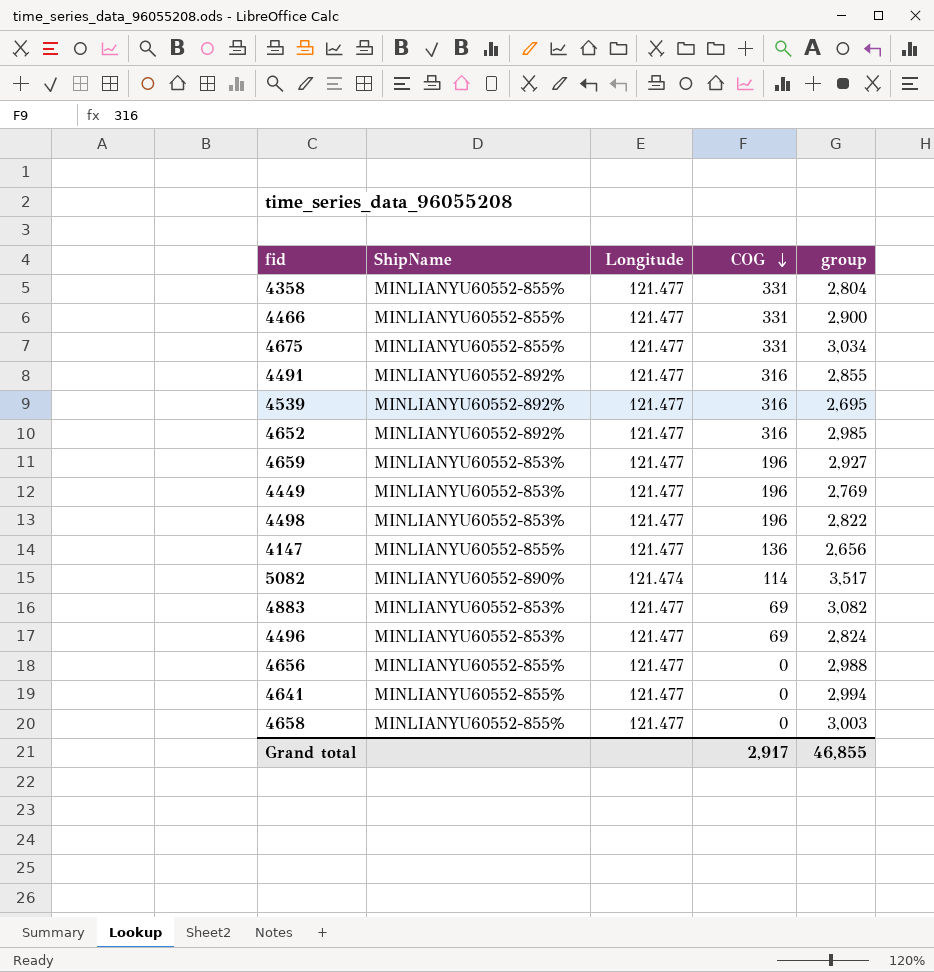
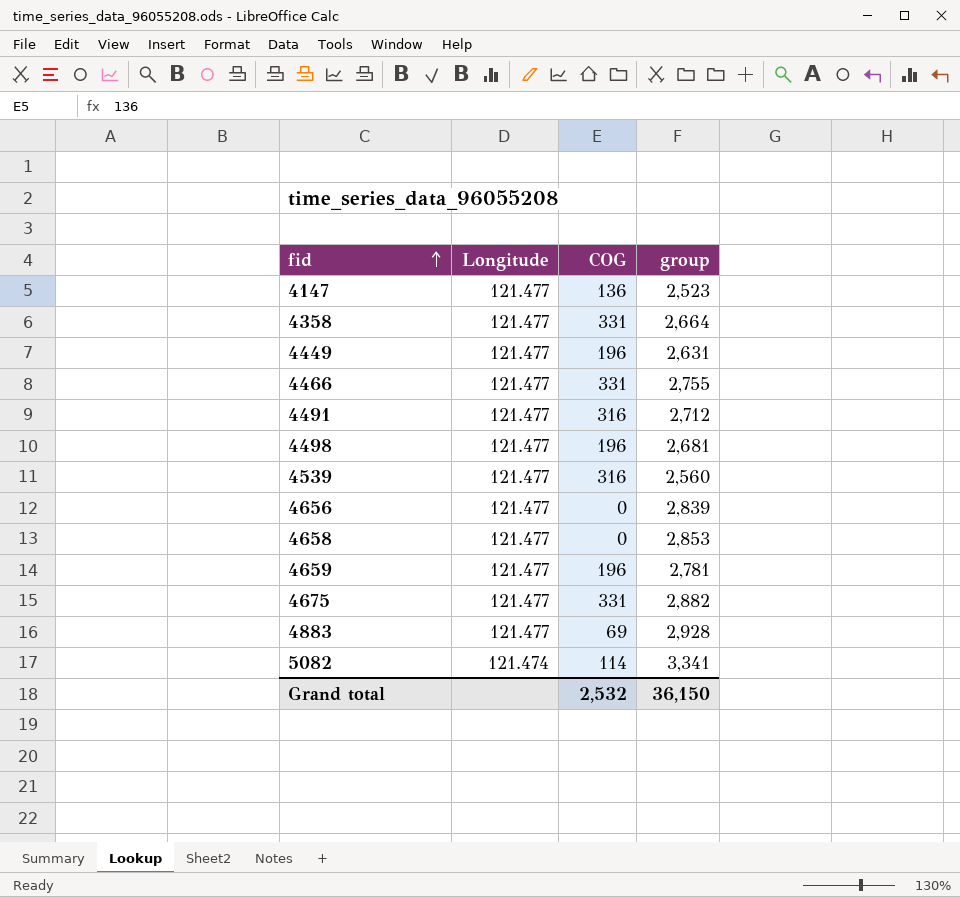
row order: COG descending -> fid ascending
column ShipName | position: 2 -> none
row 4652: MINLIANYU60552-892% | 121.477 | 316 | 2,985 -> none
row 4496: MINLIANYU60552-853% | 121.477 | 69 | 2,824 -> none
row 4641: MINLIANYU60552-855% | 121.477 | 0 | 2,994 -> none
4147 | group: 2,656 -> 2,523
4358 | group: 2,804 -> 2,664
4449 | group: 2,769 -> 2,631
4466 | group: 2,900 -> 2,755
4491 | group: 2,855 -> 2,712
4498 | group: 2,822 -> 2,681
4539 | group: 2,695 -> 2,560
4656 | group: 2,988 -> 2,839
4658 | group: 3,003 -> 2,853
4659 | group: 2,927 -> 2,781
4675 | group: 3,034 -> 2,882
4883 | group: 3,082 -> 2,928
5082 | group: 3,517 -> 3,341
Grand total | COG: 2,917 -> 2,532
Grand total | group: 46,855 -> 36,150

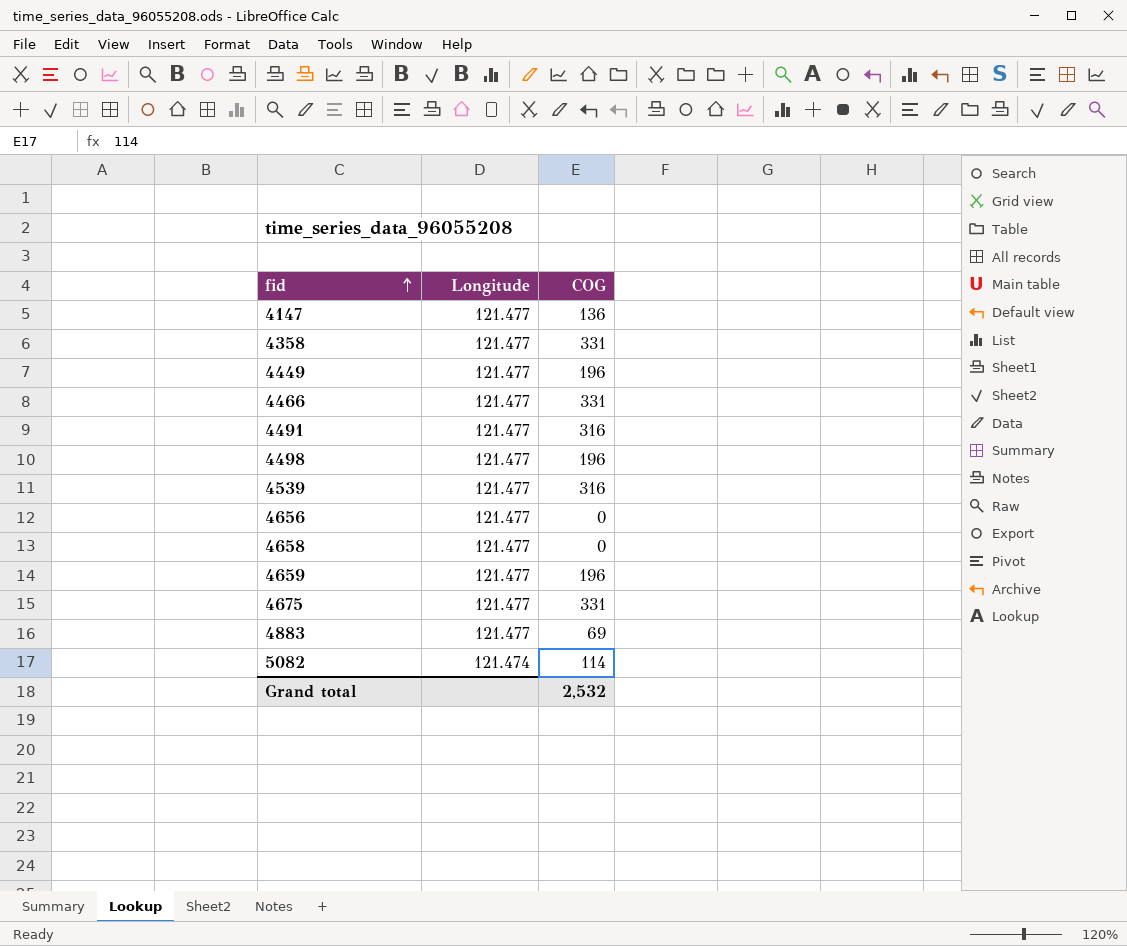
column group | position: 4 -> none

